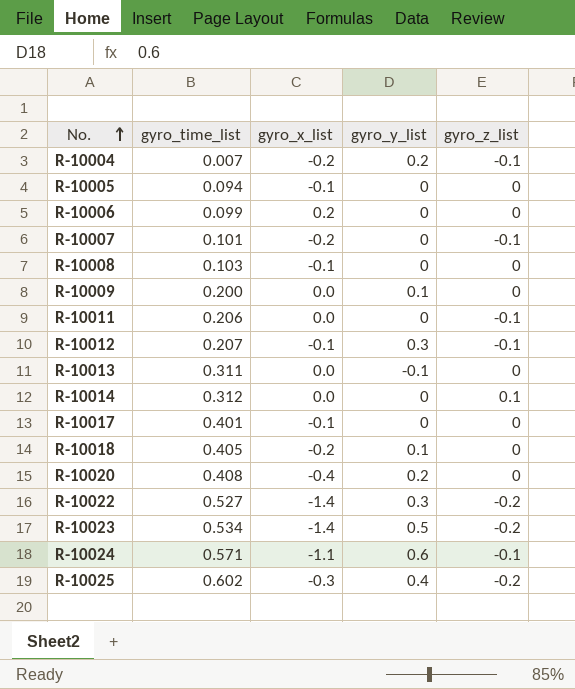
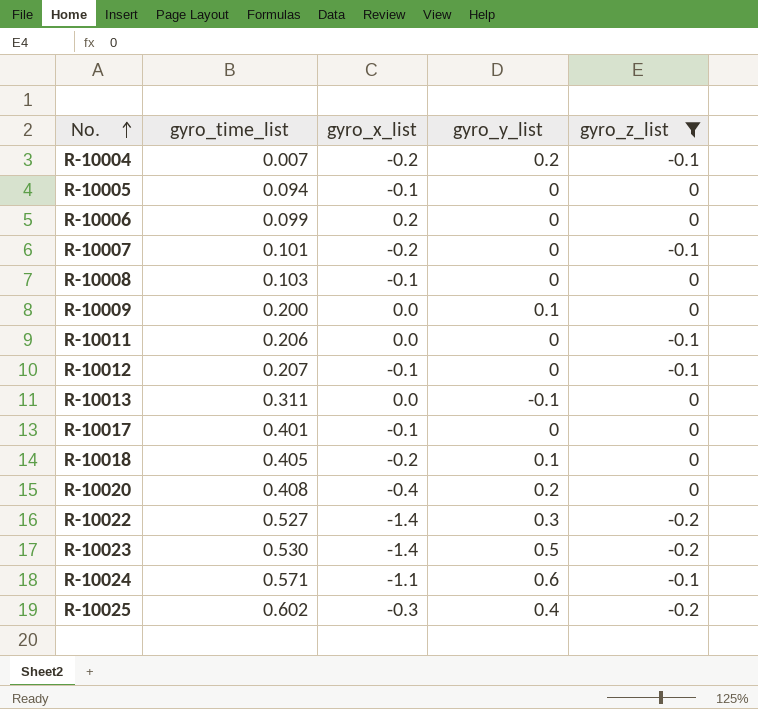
filter: none -> gyro_z_list != 0.1
R-10012 | gyro_y_list: 0.3 -> 0
R-10023 | gyro_time_list: 0.534 -> 0.530

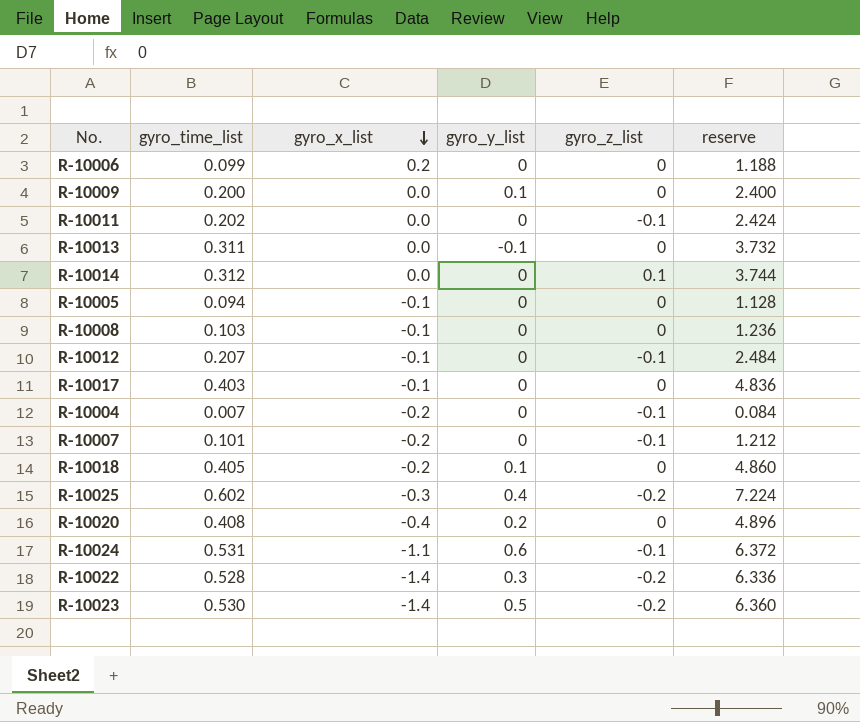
filter: gyro_z_list != 0.1 -> none
row order: No. ascending -> gyro_x_list descending
column reserve | formula: none -> [gyro_time_list] * 12
R-10011 | gyro_time_list: 0.206 -> 0.202
R-10017 | gyro_time_list: 0.401 -> 0.403
R-10004 | gyro_y_list: 0.2 -> 0
R-10024 | gyro_time_list: 0.571 -> 0.531
R-10022 | gyro_time_list: 0.527 -> 0.528

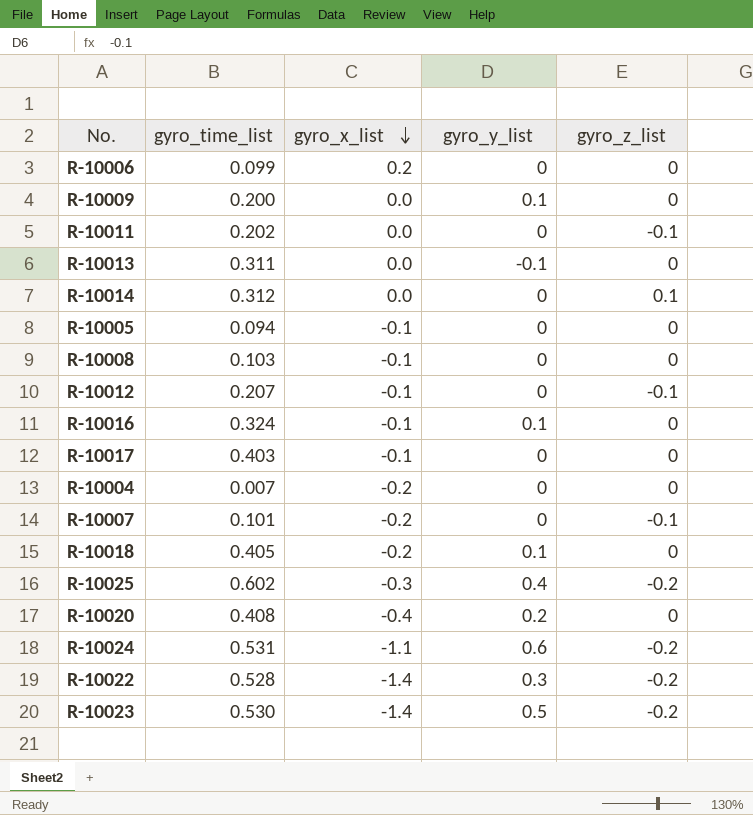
column reserve | formula: [gyro_time_list] * 12 -> none
row R-10016: none -> 0.324 | -0.1 | 0.1 | 0
R-10004 | gyro_z_list: -0.1 -> 0
R-10024 | gyro_z_list: -0.1 -> -0.2

